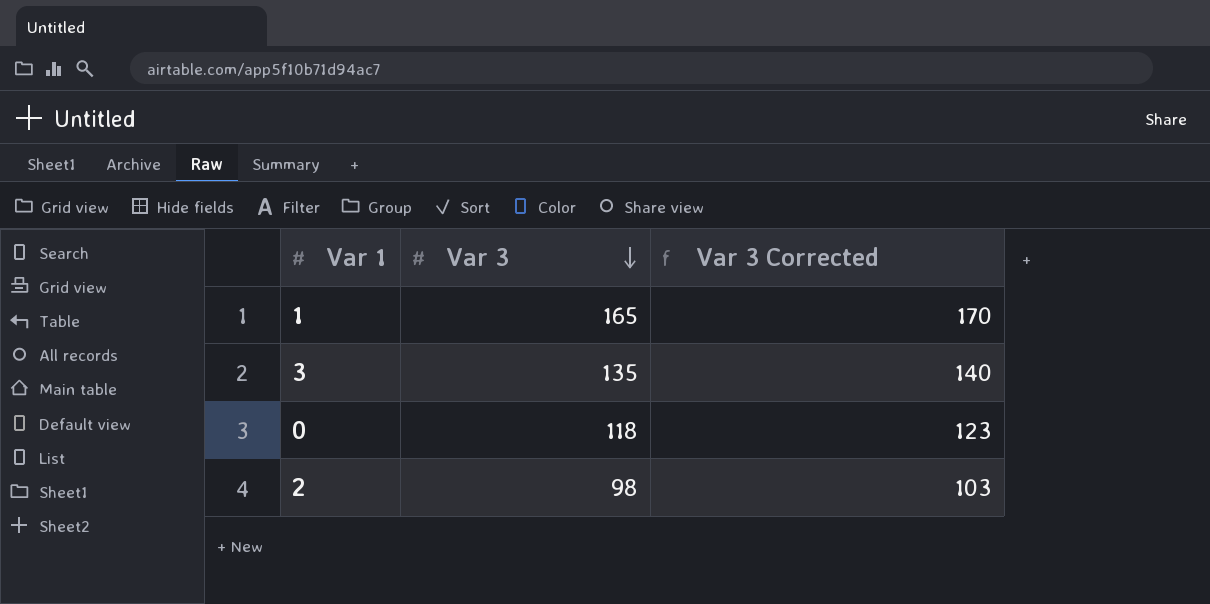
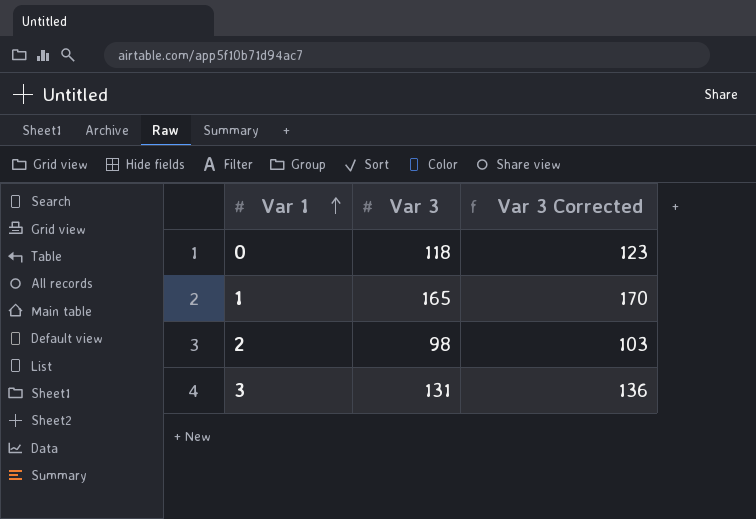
row order: Var 3 descending -> Var 1 ascending
3 | Var 3: 135 -> 131
3 | Var 3 Corrected: 140 -> 136

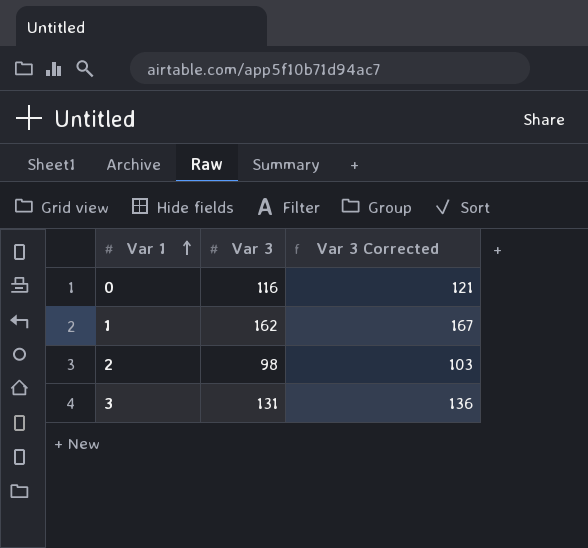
0 | Var 3: 118 -> 116
0 | Var 3 Corrected: 123 -> 121
1 | Var 3: 165 -> 162
1 | Var 3 Corrected: 170 -> 167

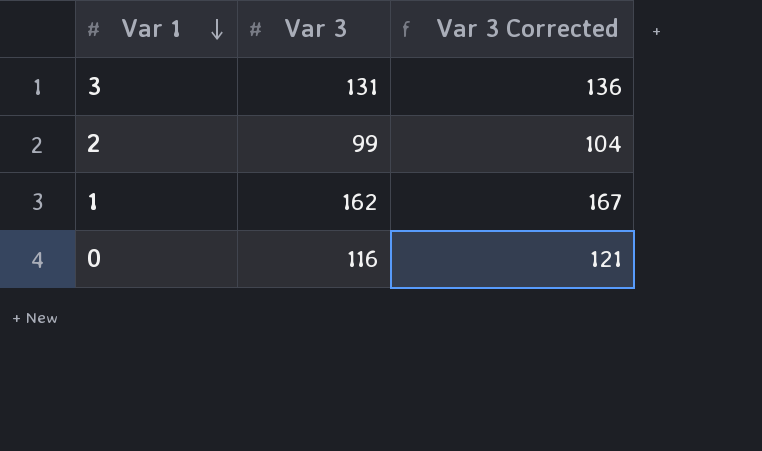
row order: Var 1 ascending -> Var 1 descending
2 | Var 3: 98 -> 99
2 | Var 3 Corrected: 103 -> 104

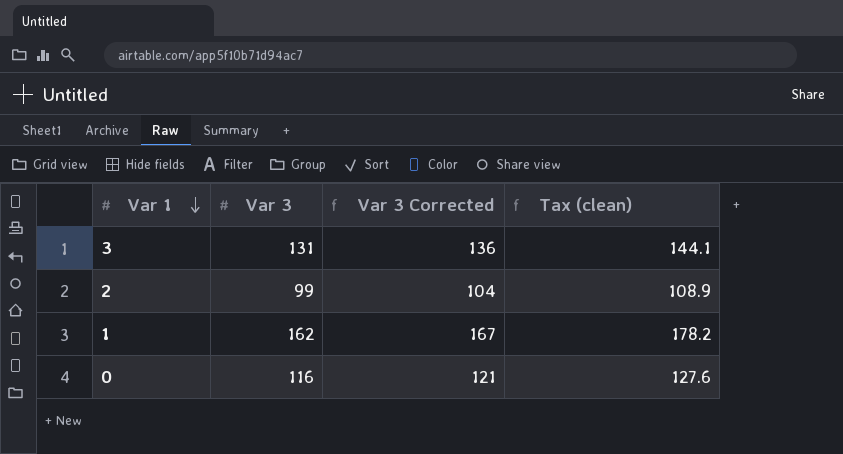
column Tax (clean) | formula: none -> [Var 3] * 1.1

